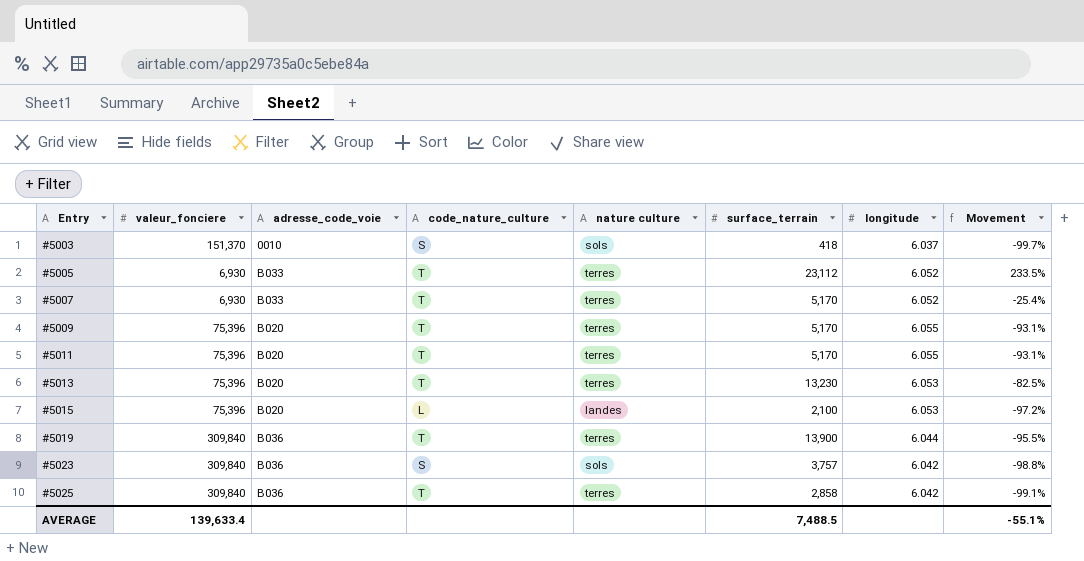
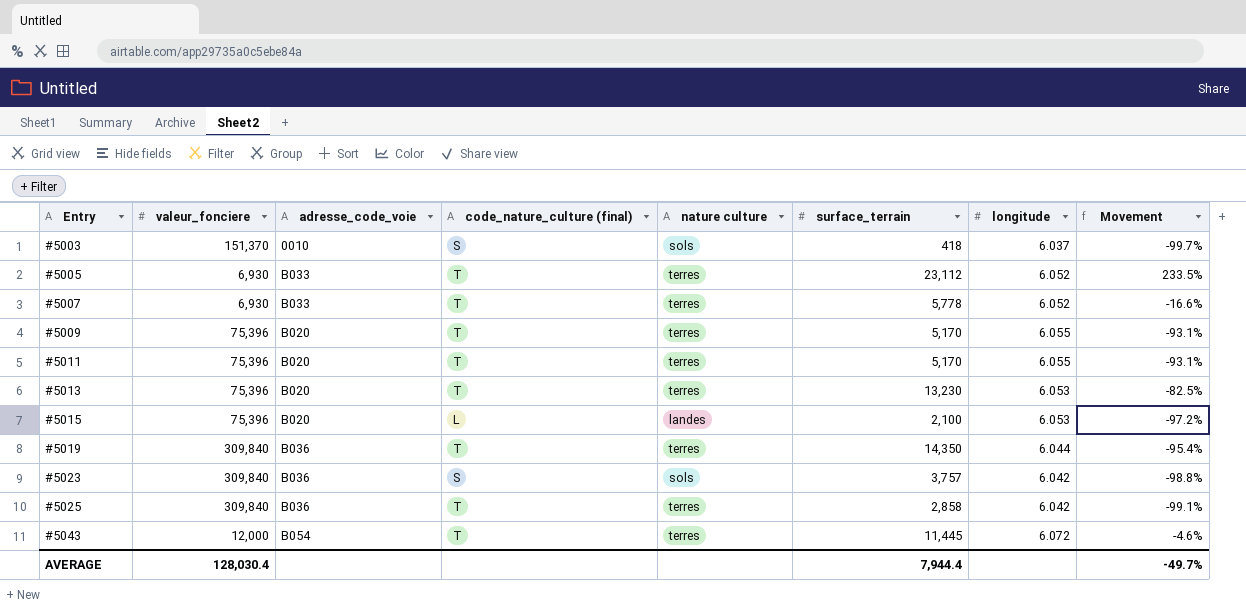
column name: code_nature_culture -> code_nature_culture (final)
#5007 | surface_terrain: 5,170 -> 5,778
#5007 | Movement: -25.4% -> -16.6%
#5019 | surface_terrain: 13,900 -> 14,350
#5019 | Movement: -95.5% -> -95.4%
row #5043: none -> 12,000 | B054 | T | terres | 11,445 | 6.072 | -4.6%
AVERAGE | valeur_fonciere: 139,633.4 -> 128,030.4
AVERAGE | surface_terrain: 7,488.5 -> 7,944.4
AVERAGE | Movement: -55.1% -> -49.7%

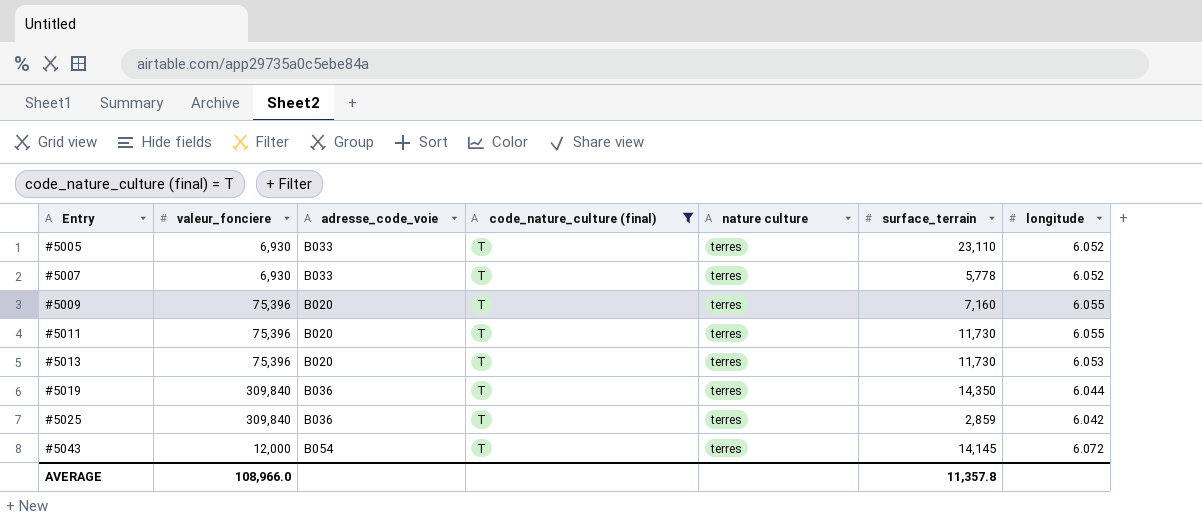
filter: none -> code_nature_culture (final) = T
column Movement | formula: ([surface_terrain] - [valeur_fonciere]) / [valeur_fonciere] -> none
#5005 | surface_terrain: 23,112 -> 23,110
#5009 | surface_terrain: 5,170 -> 7,160
#5011 | surface_terrain: 5,170 -> 11,730
#5013 | surface_terrain: 13,230 -> 11,730
#5025 | surface_terrain: 2,858 -> 2,859
#5043 | surface_terrain: 11,445 -> 14,145
AVERAGE | valeur_fonciere: 128,030.4 -> 108,966.0
AVERAGE | surface_terrain: 7,944.4 -> 11,357.8

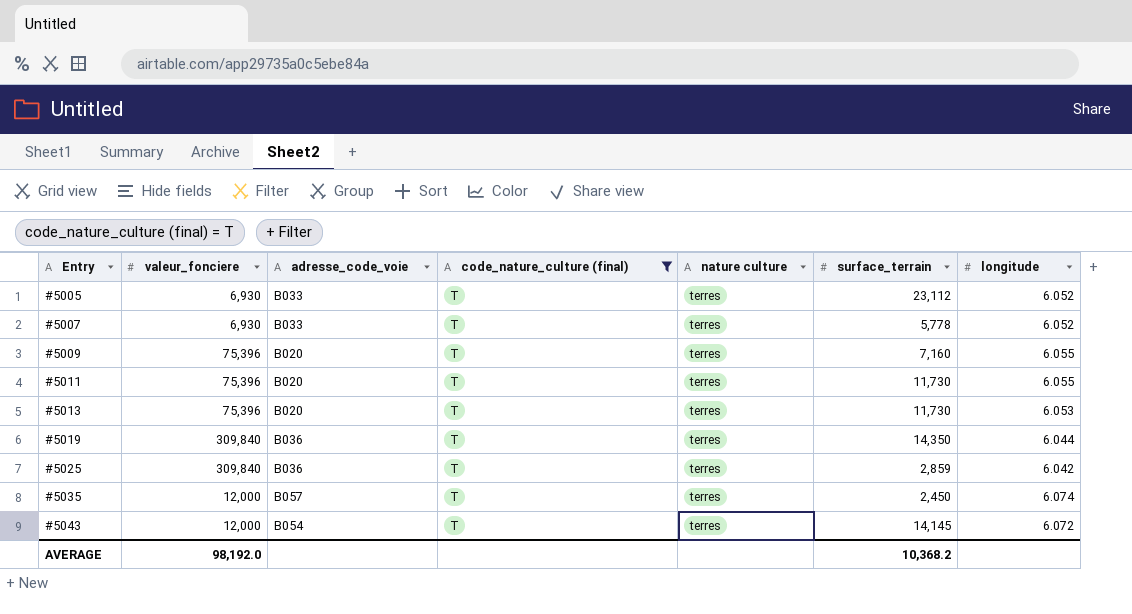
#5005 | surface_terrain: 23,110 -> 23,112
row #5035: none -> 12,000 | B057 | T | terres | 2,450 | 6.074
AVERAGE | valeur_fonciere: 108,966.0 -> 98,192.0
AVERAGE | surface_terrain: 11,357.8 -> 10,368.2

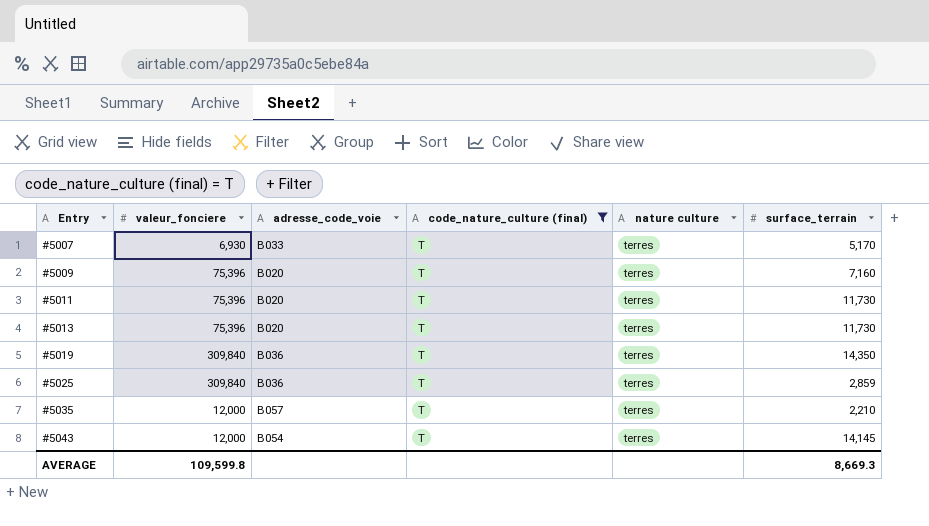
column longitude | position: 7 -> none
row #5005: 6,930 | B033 | T | terres | 23,112 | 6.052 -> none
#5007 | surface_terrain: 5,778 -> 5,170
#5035 | surface_terrain: 2,450 -> 2,210
AVERAGE | valeur_fonciere: 98,192.0 -> 109,599.8
AVERAGE | surface_terrain: 10,368.2 -> 8,669.3

